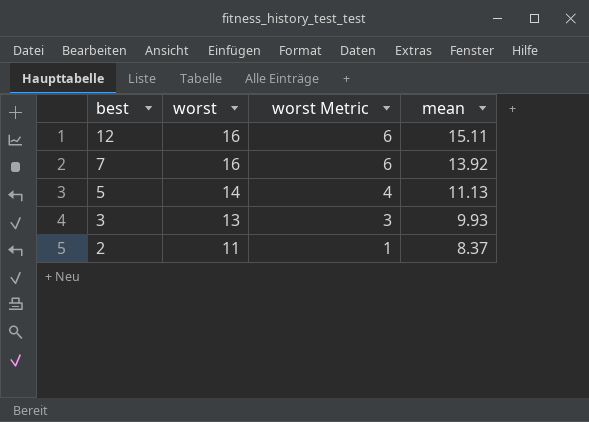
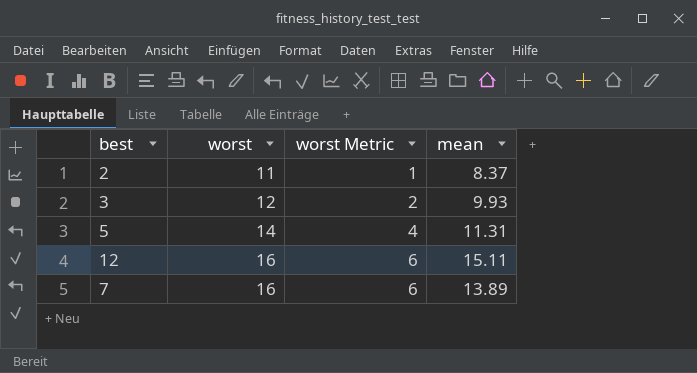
row order: best descending -> worst ascending
3 | worst: 13 -> 12
3 | worst Metric: 3 -> 2
5 | mean: 11.13 -> 11.31
7 | mean: 13.92 -> 13.89

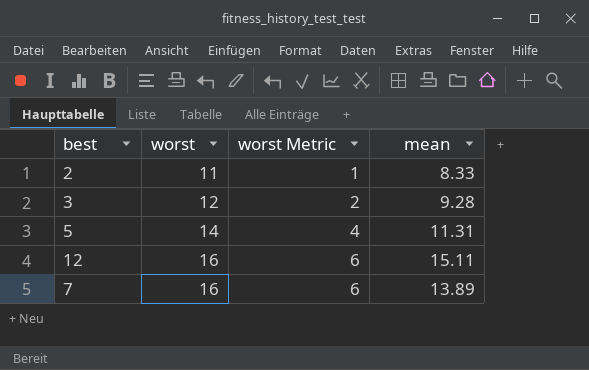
2 | mean: 8.37 -> 8.33
3 | mean: 9.93 -> 9.28

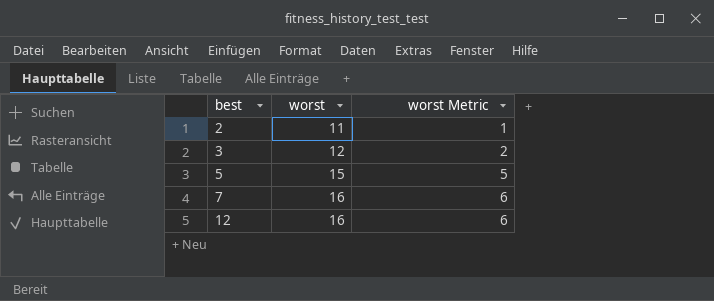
row order: worst ascending -> best ascending
column mean | position: 4 -> none
5 | worst: 14 -> 15
5 | worst Metric: 4 -> 5

